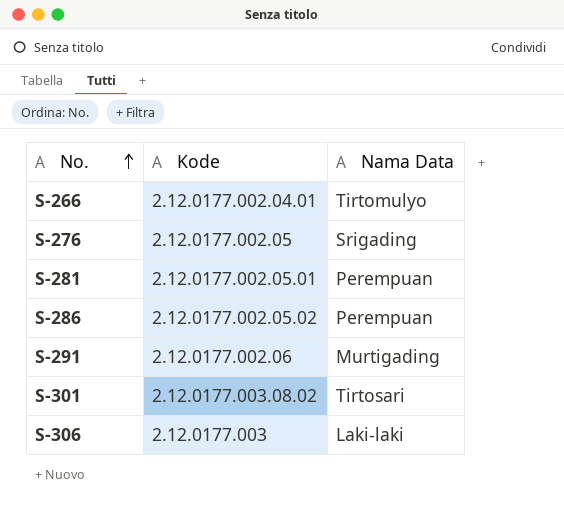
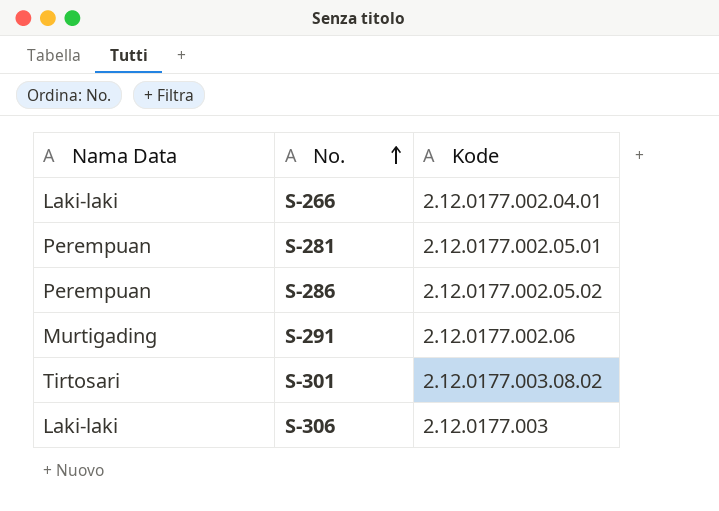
column Nama Data | position: 3 -> 1
row S-276: 2.12.0177.002.05 | Srigading -> none
S-266 | Nama Data: Tirtomulyo -> Laki-laki

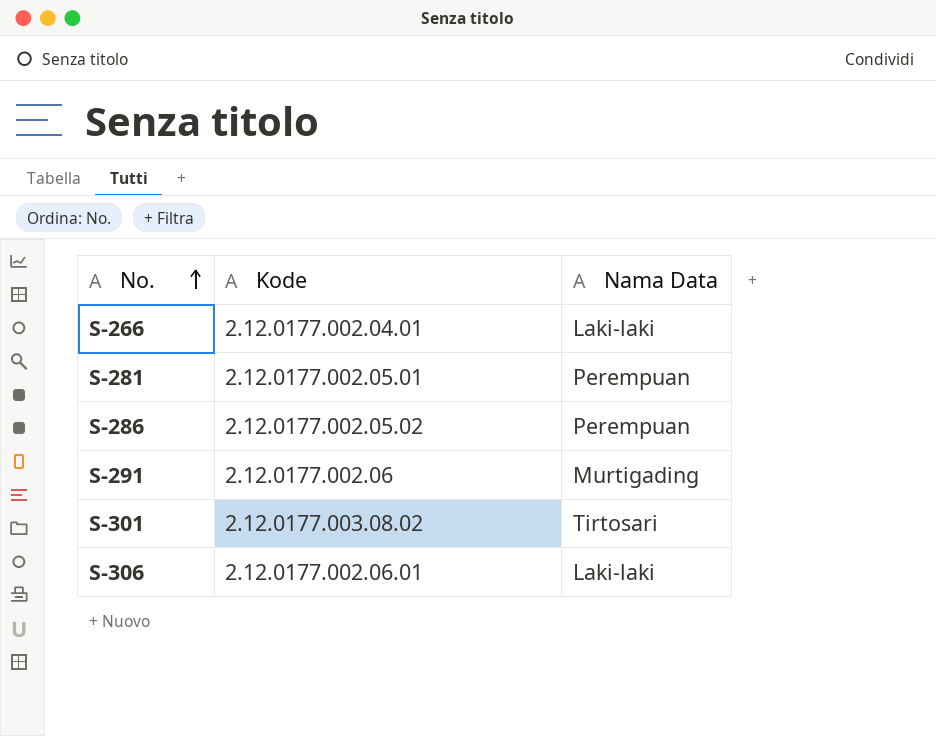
column Nama Data | position: 1 -> 3
S-306 | Kode: 2.12.0177.003 -> 2.12.0177.002.06.01

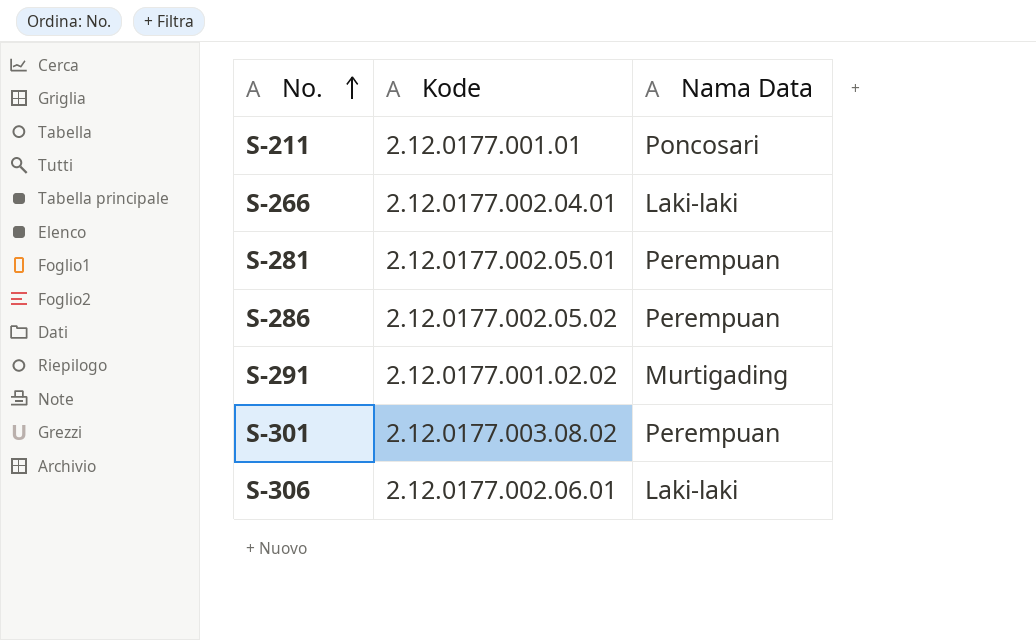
row S-211: none -> 2.12.0177.001.01 | Poncosari
S-291 | Kode: 2.12.0177.002.06 -> 2.12.0177.001.02.02
S-301 | Nama Data: Tirtosari -> Perempuan

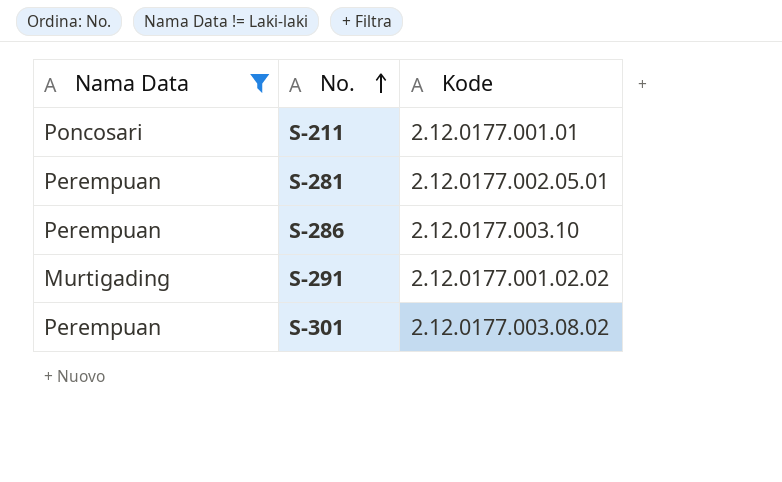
filter: none -> Nama Data != Laki-laki
column Nama Data | position: 3 -> 1
S-286 | Kode: 2.12.0177.002.05.02 -> 2.12.0177.003.10

